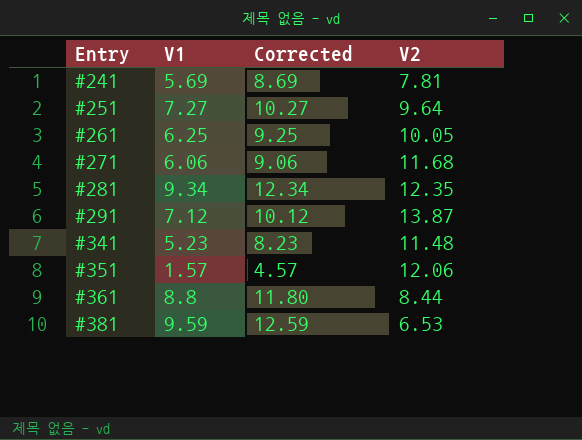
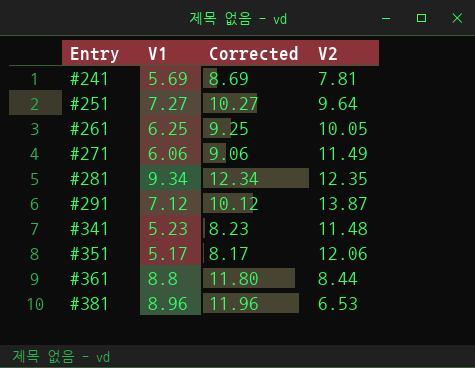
#271 | V2: 11.68 -> 11.49
#351 | V1: 1.57 -> 5.17
#351 | Corrected: 4.57 -> 8.17
#381 | V1: 9.59 -> 8.96
#381 | Corrected: 12.59 -> 11.96

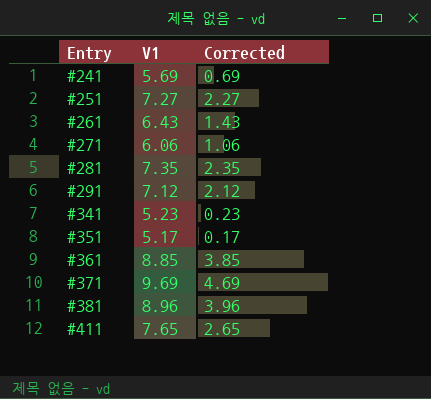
column V2 | position: 4 -> none
column Corrected | formula: [V1] + 3 -> [V1] - 5
#261 | V1: 6.25 -> 6.43
#281 | V1: 9.34 -> 7.35
#361 | V1: 8.8 -> 8.85
row #371: none -> 9.69 | 4.69
row #411: none -> 7.65 | 2.65

